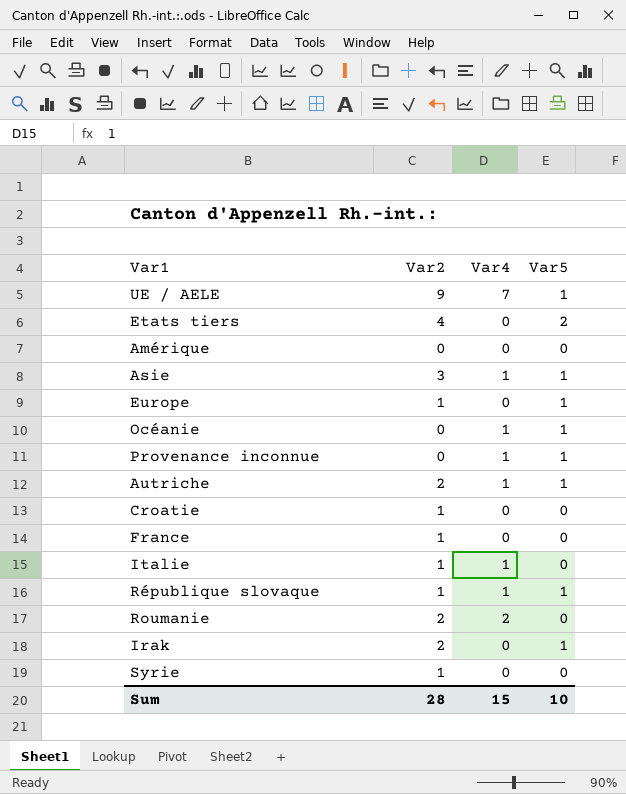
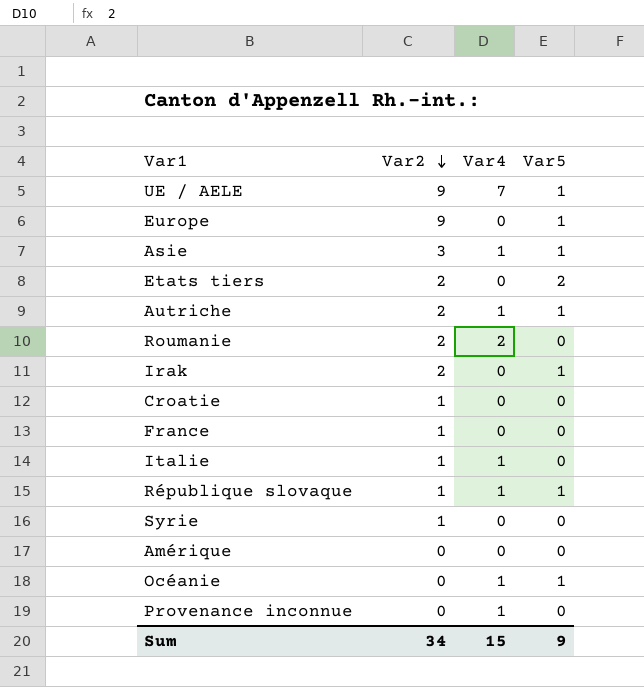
row order: none -> Var2 descending
Europe | Var2: 1 -> 9
Etats tiers | Var2: 4 -> 2
Provenance inconnue | Var5: 1 -> 0
Sum | Var2: 28 -> 34
Sum | Var5: 10 -> 9

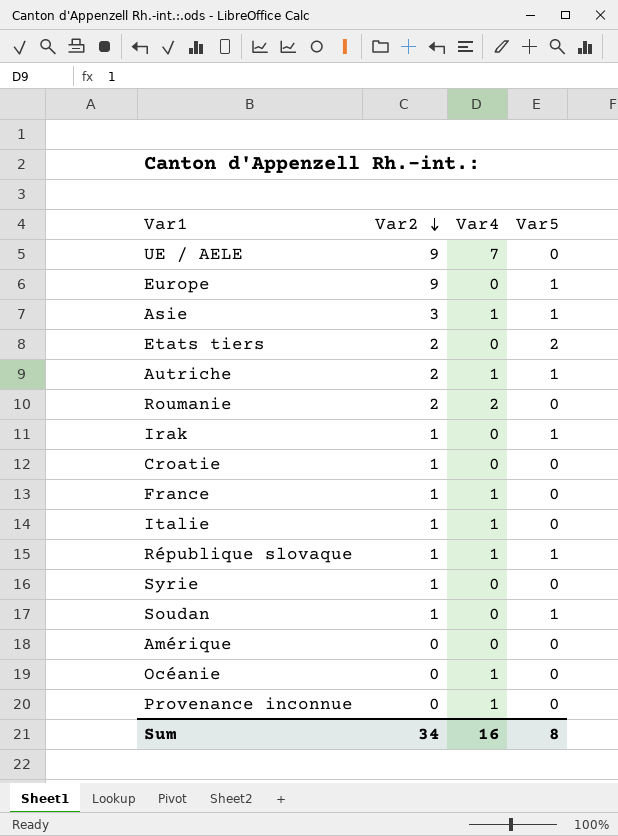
UE / AELE | Var5: 1 -> 0
Irak | Var2: 2 -> 1
France | Var4: 0 -> 1
row Soudan: none -> 1 | 0 | 1
Océanie | Var5: 1 -> 0
Sum | Var4: 15 -> 16
Sum | Var5: 9 -> 8

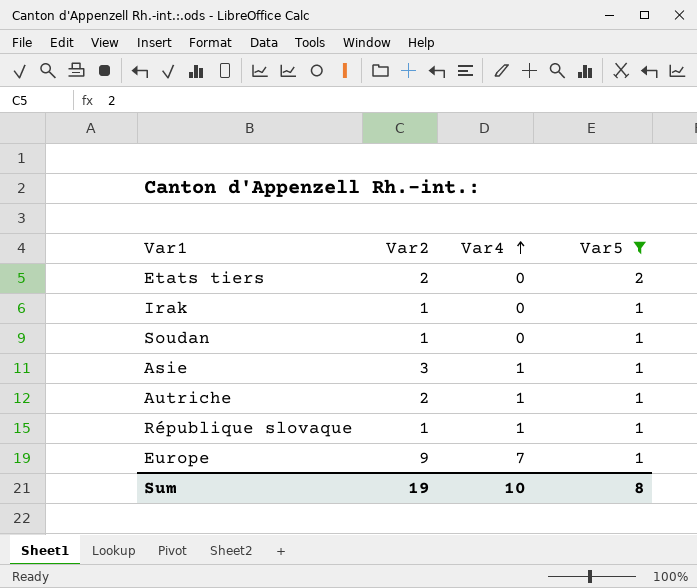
filter: none -> Var5 != 0
row order: Var2 descending -> Var4 ascending
Europe | Var4: 0 -> 7
Sum | Var2: 34 -> 19
Sum | Var4: 16 -> 10

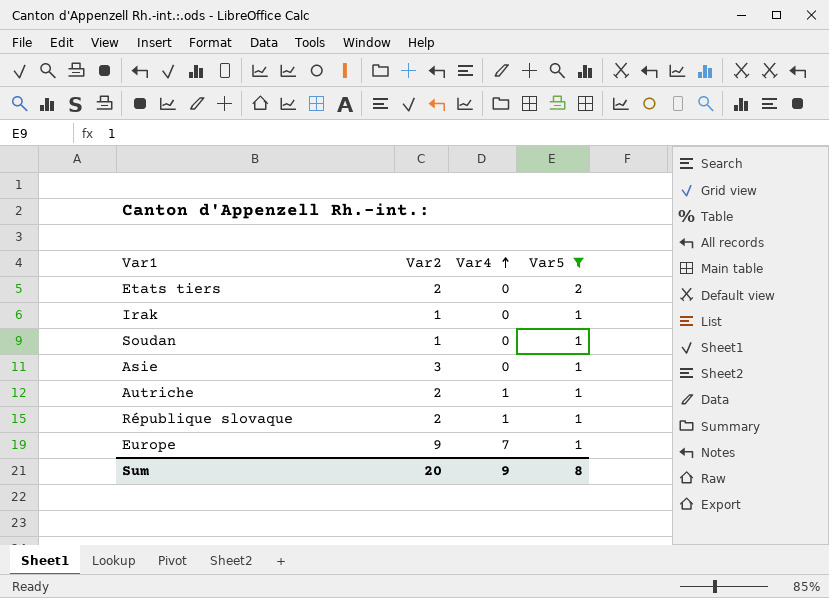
Asie | Var4: 1 -> 0
République slovaque | Var2: 1 -> 2
Sum | Var2: 19 -> 20
Sum | Var4: 10 -> 9

